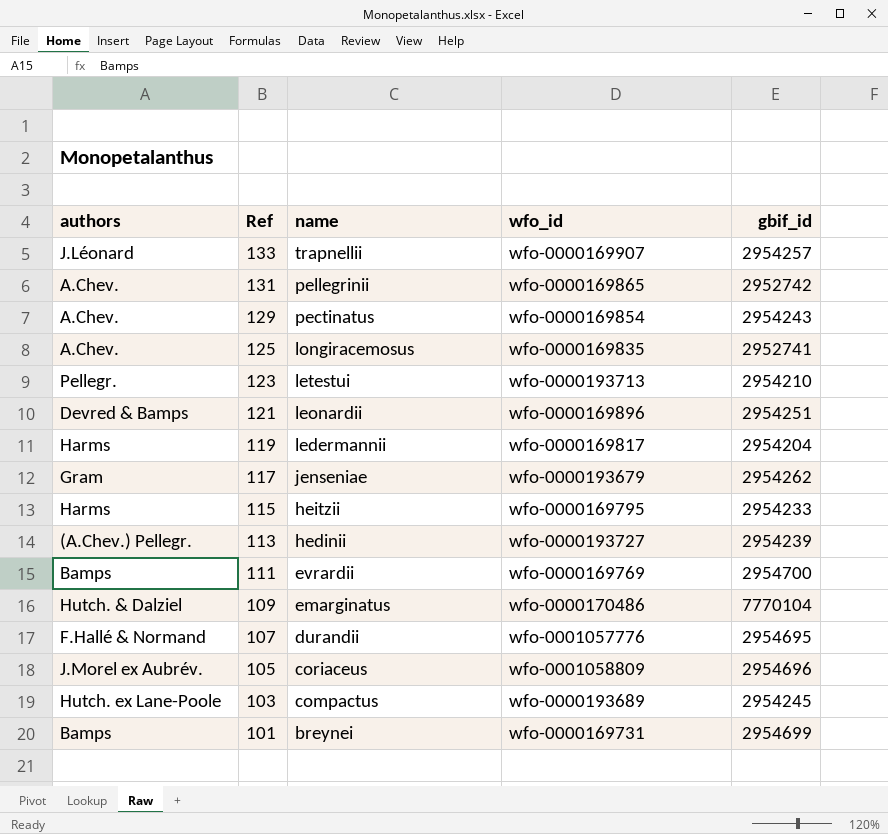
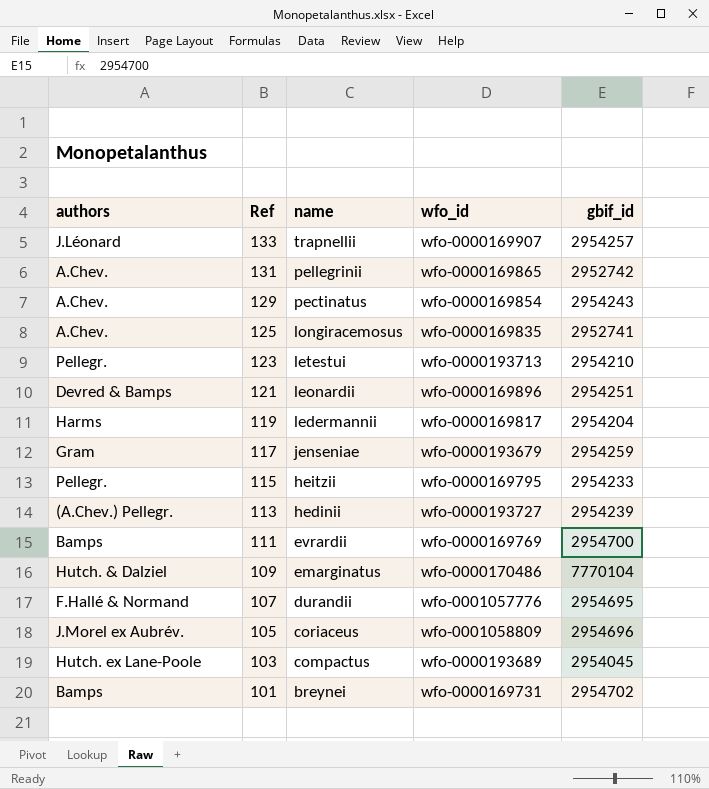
117 | gbif_id: 2954262 -> 2954259
115 | authors: Harms -> Pellegr.
103 | gbif_id: 2954245 -> 2954045
101 | gbif_id: 2954699 -> 2954702

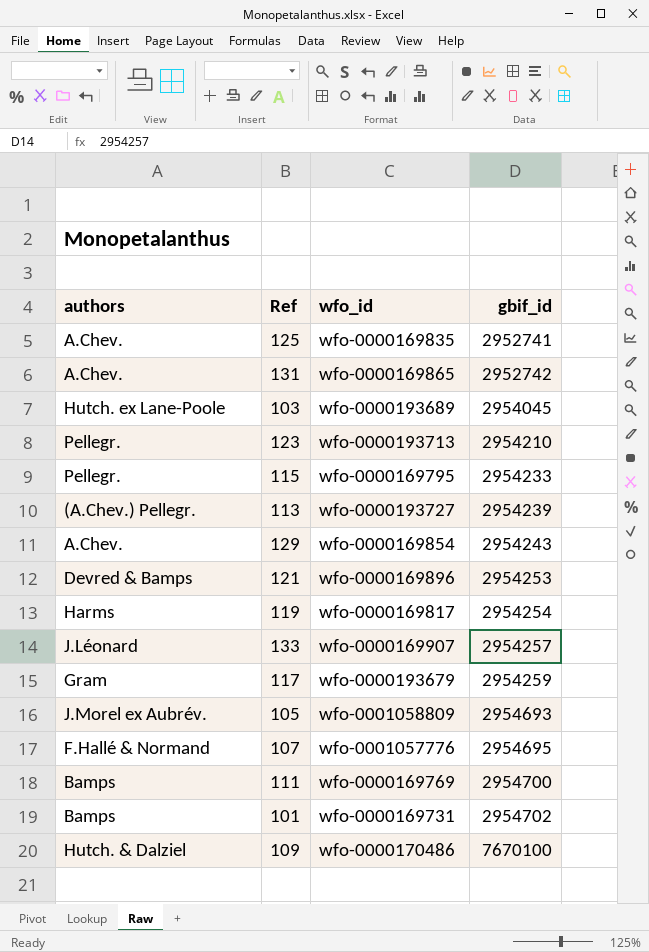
row order: Ref descending -> gbif_id ascending
column name | position: 3 -> none
121 | gbif_id: 2954251 -> 2954253
119 | gbif_id: 2954204 -> 2954254
105 | gbif_id: 2954696 -> 2954693
109 | gbif_id: 7770104 -> 7670100

